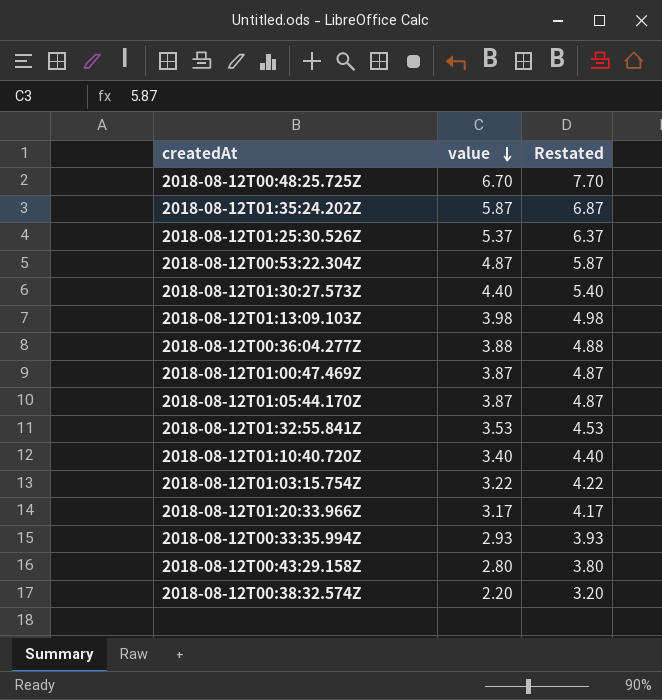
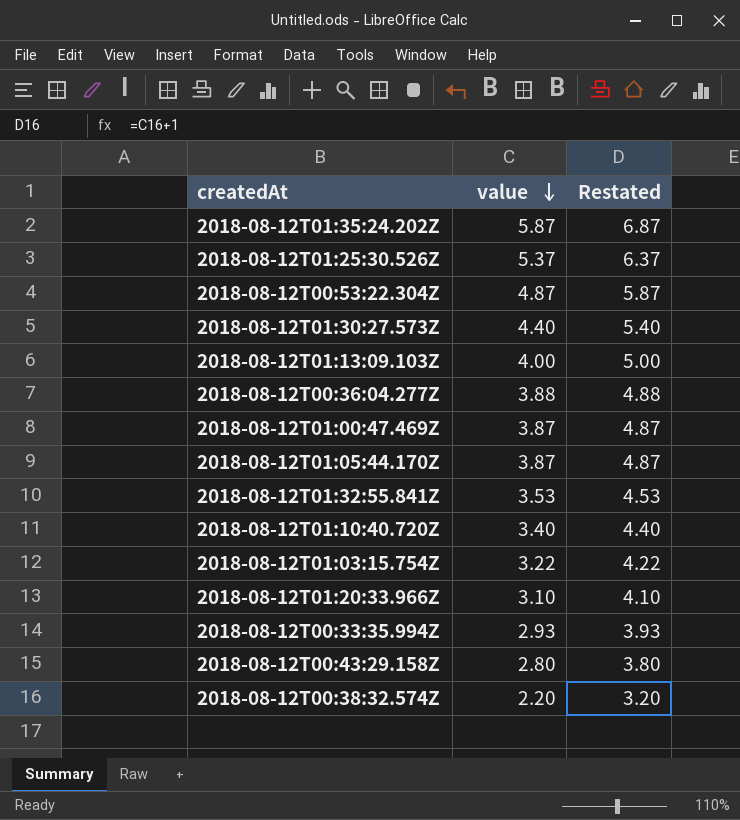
row 2018-08-12T00:48:25.725Z: 6.70 | 7.70 -> none
2018-08-12T01:13:09.103Z | value: 3.98 -> 4.00
2018-08-12T01:13:09.103Z | Restated: 4.98 -> 5.00
2018-08-12T01:20:33.966Z | value: 3.17 -> 3.10
2018-08-12T01:20:33.966Z | Restated: 4.17 -> 4.10

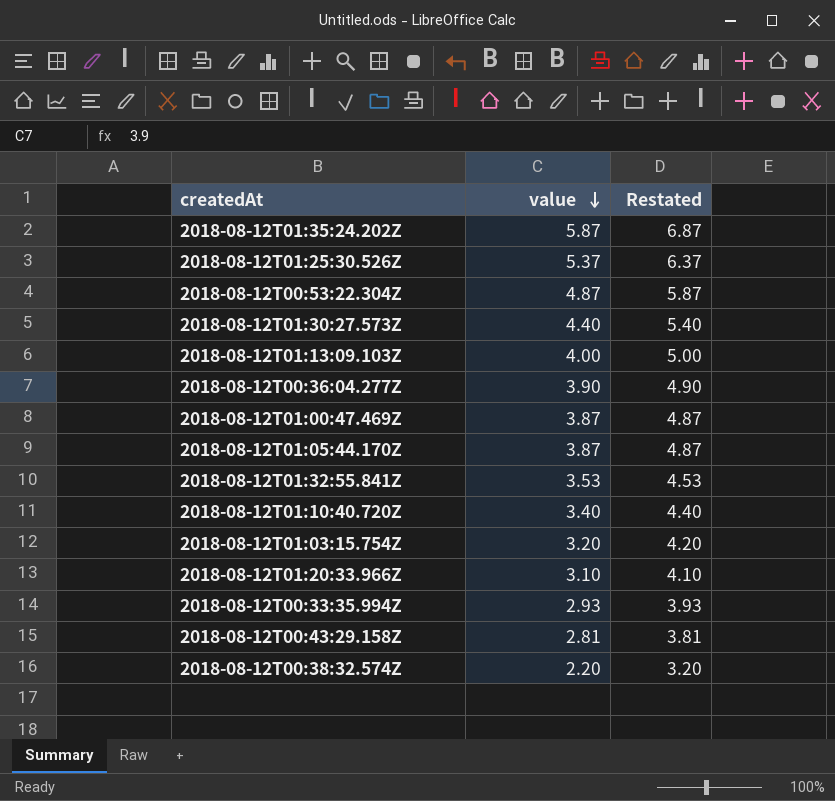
2018-08-12T00:36:04.277Z | value: 3.88 -> 3.90
2018-08-12T00:36:04.277Z | Restated: 4.88 -> 4.90
2018-08-12T01:03:15.754Z | value: 3.22 -> 3.20
2018-08-12T01:03:15.754Z | Restated: 4.22 -> 4.20
2018-08-12T00:43:29.158Z | value: 2.80 -> 2.81
2018-08-12T00:43:29.158Z | Restated: 3.80 -> 3.81

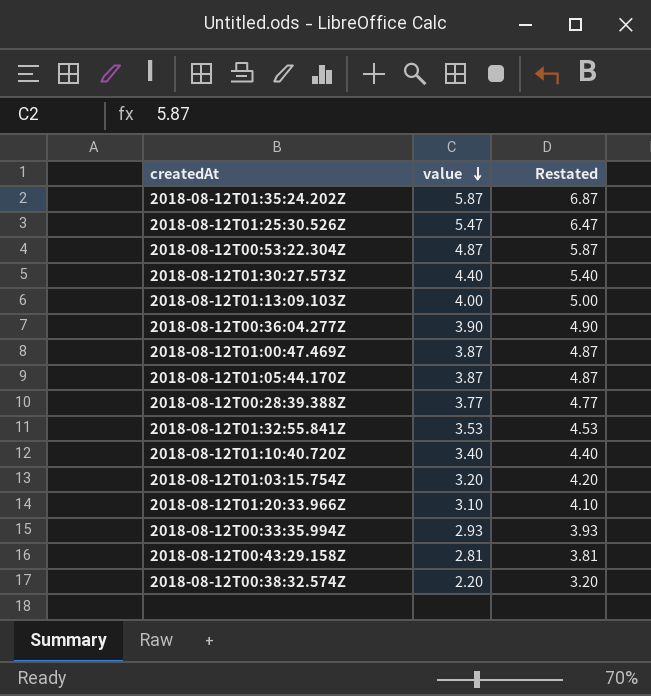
2018-08-12T01:25:30.526Z | value: 5.37 -> 5.47
2018-08-12T01:25:30.526Z | Restated: 6.37 -> 6.47
row 2018-08-12T00:28:39.388Z: none -> 3.77 | 4.77

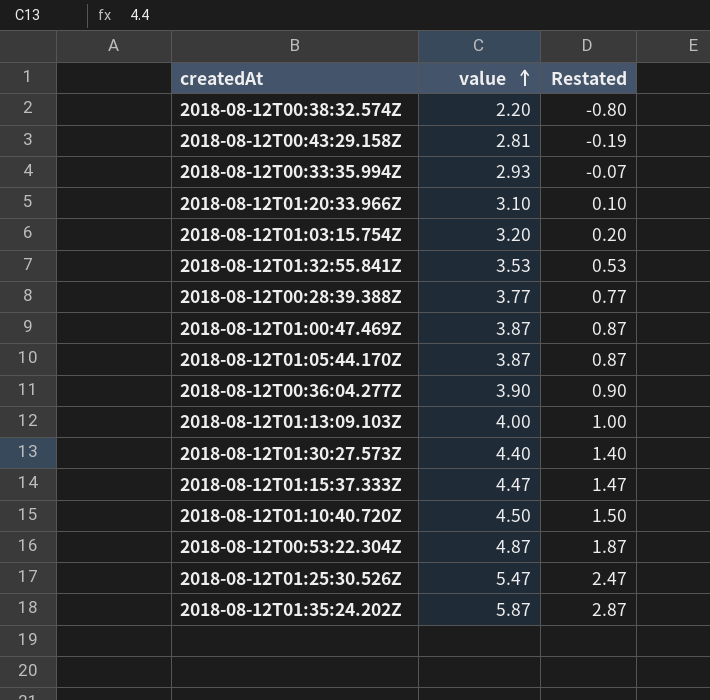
row order: value descending -> value ascending
column Restated | formula: [value] + 1 -> [value] - 3
row 2018-08-12T01:15:37.333Z: none -> 4.47 | 1.47
2018-08-12T01:10:40.720Z | value: 3.40 -> 4.50

